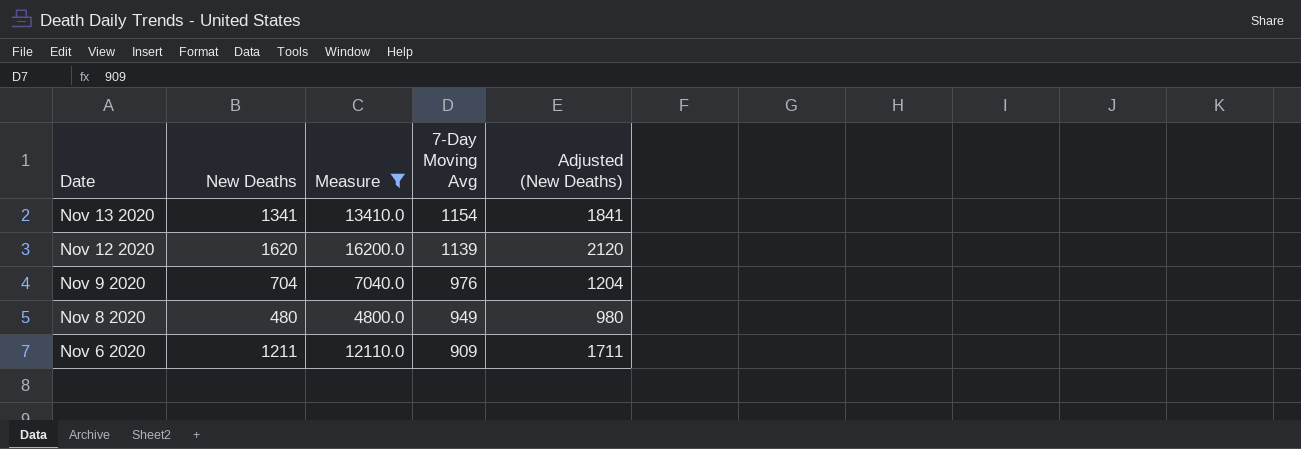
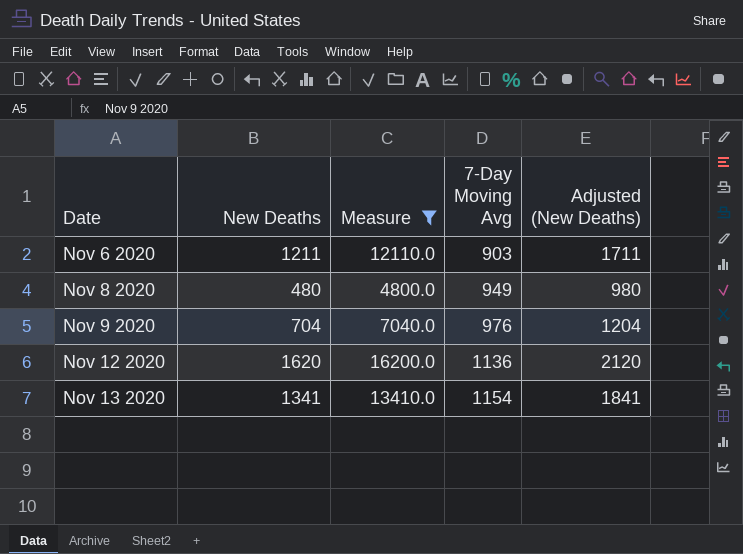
row order: Date descending -> Date ascending
Nov 6 2020 | 7-Day Moving Avg: 909 -> 903
Nov 12 2020 | 7-Day Moving Avg: 1139 -> 1136

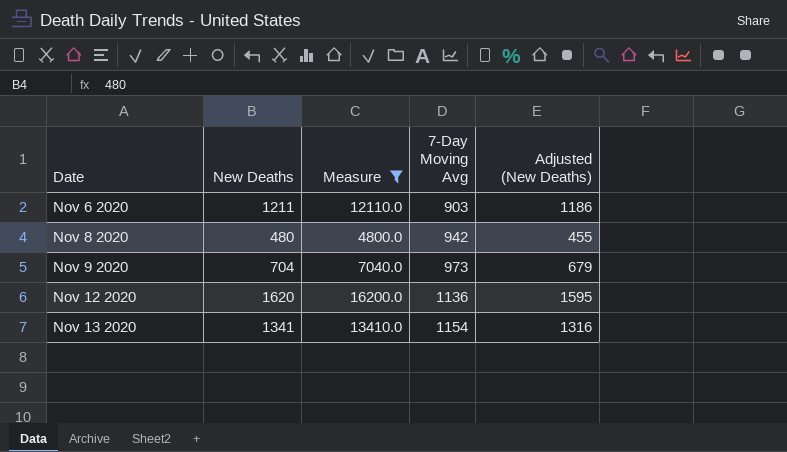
column Adjusted (New Deaths) | formula: [New Deaths] + 500 -> [New Deaths] - 25
Nov 8 2020 | 7-Day Moving Avg: 949 -> 942
Nov 9 2020 | 7-Day Moving Avg: 976 -> 973

